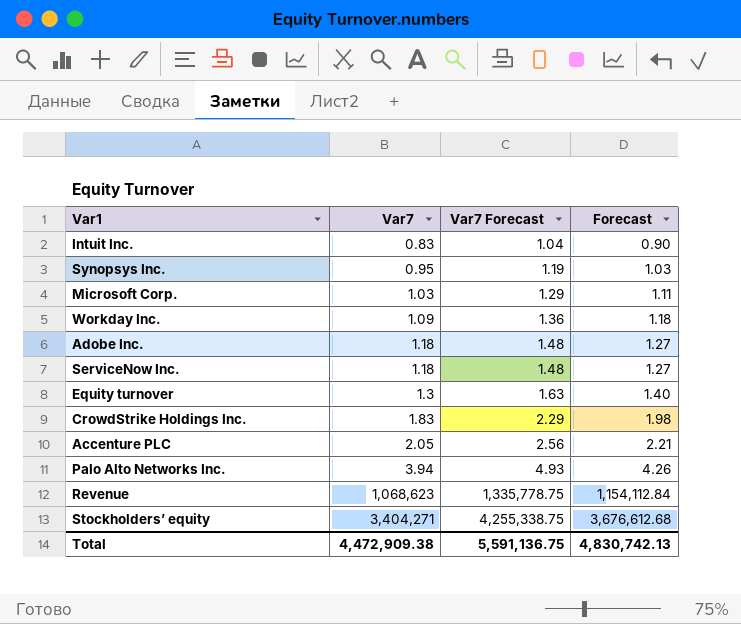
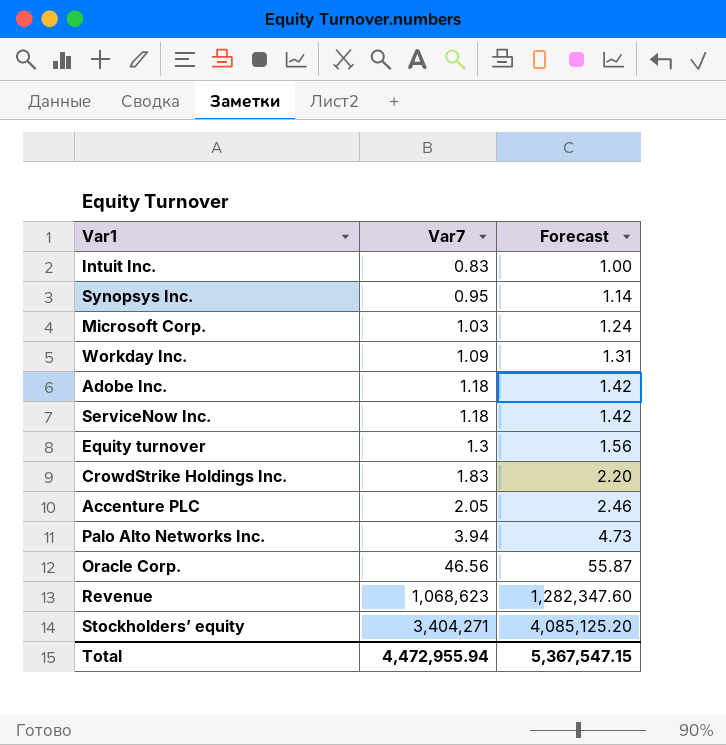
column Var7 Forecast | formula: [Var7] * 1.25 -> none
column Forecast | formula: [Var7] * 1.08 -> [Var7] * 1.2
row Oracle Corp.: none -> 46.56 | 55.87
Total | Var7: 4,472,909.38 -> 4,472,955.94
Total | Forecast: 4,830,742.13 -> 5,367,547.15

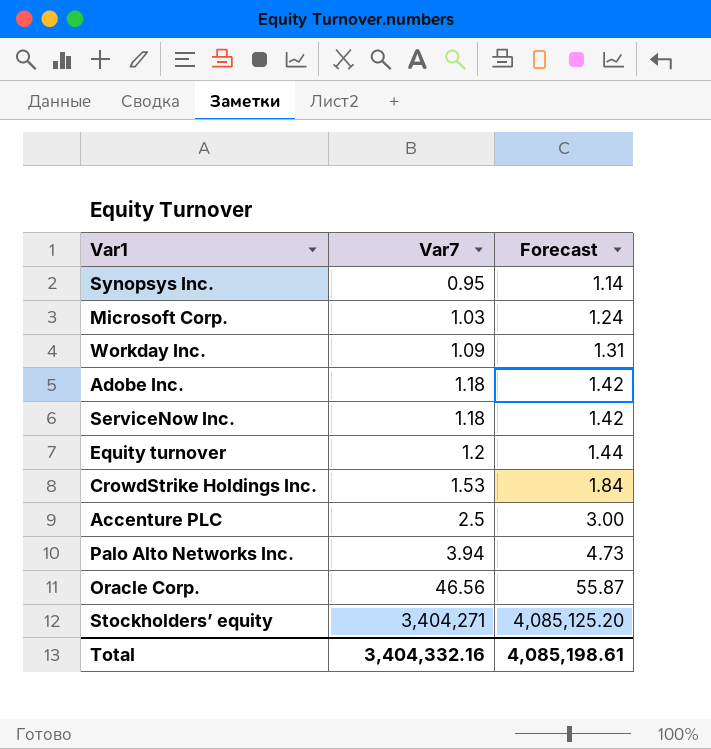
row Intuit Inc.: 0.83 | 1.00 -> none
row Revenue: 1,068,623 | 1,282,347.60 -> none
Equity turnover | Var7: 1.3 -> 1.2
Equity turnover | Forecast: 1.56 -> 1.44
CrowdStrike Holdings Inc. | Var7: 1.83 -> 1.53
CrowdStrike Holdings Inc. | Forecast: 2.20 -> 1.84
Accenture PLC | Var7: 2.05 -> 2.5
Accenture PLC | Forecast: 2.46 -> 3.00
Total | Var7: 4,472,955.94 -> 3,404,332.16
Total | Forecast: 5,367,547.15 -> 4,085,198.61

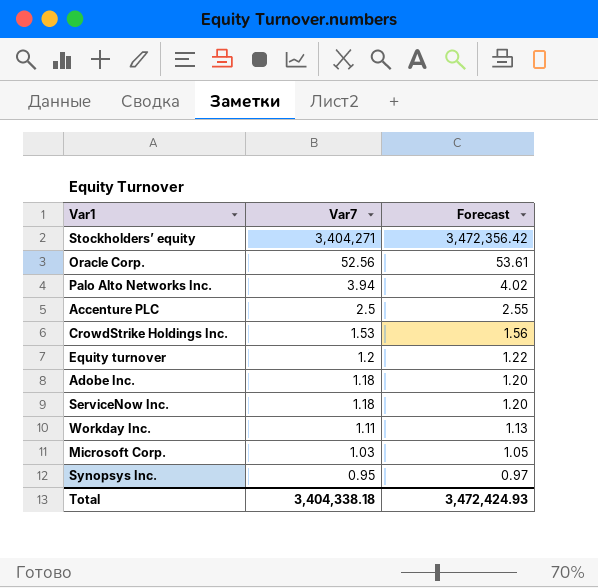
row order: Var7 ascending -> Var7 descending
column Forecast | formula: [Var7] * 1.2 -> [Var7] * 1.02
Oracle Corp. | Var7: 46.56 -> 52.56
Workday Inc. | Var7: 1.09 -> 1.11
Total | Var7: 3,404,332.16 -> 3,404,338.18
Total | Forecast: 4,085,198.61 -> 3,472,424.93

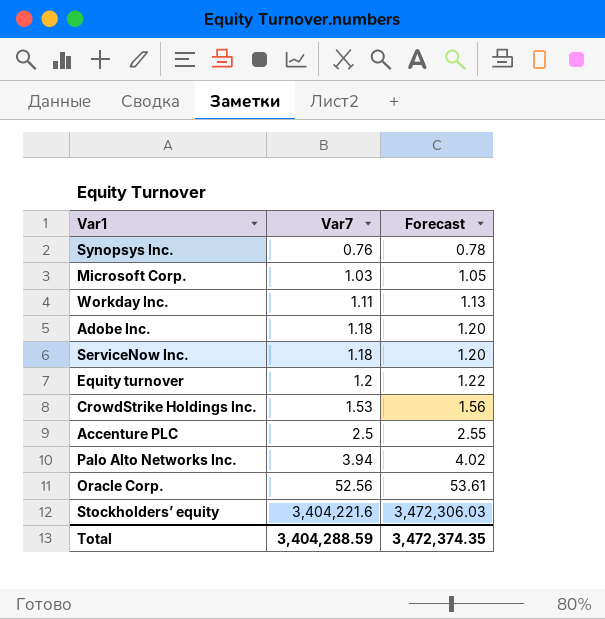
row order: Var7 descending -> Var7 ascending
Synopsys Inc. | Var7: 0.95 -> 0.76
Synopsys Inc. | Forecast: 0.97 -> 0.78
Stockholders’ equity | Var7: 3,404,271 -> 3,404,221.6
Stockholders’ equity | Forecast: 3,472,356.42 -> 3,472,306.03
Total | Var7: 3,404,338.18 -> 3,404,288.59
Total | Forecast: 3,472,424.93 -> 3,472,374.35

